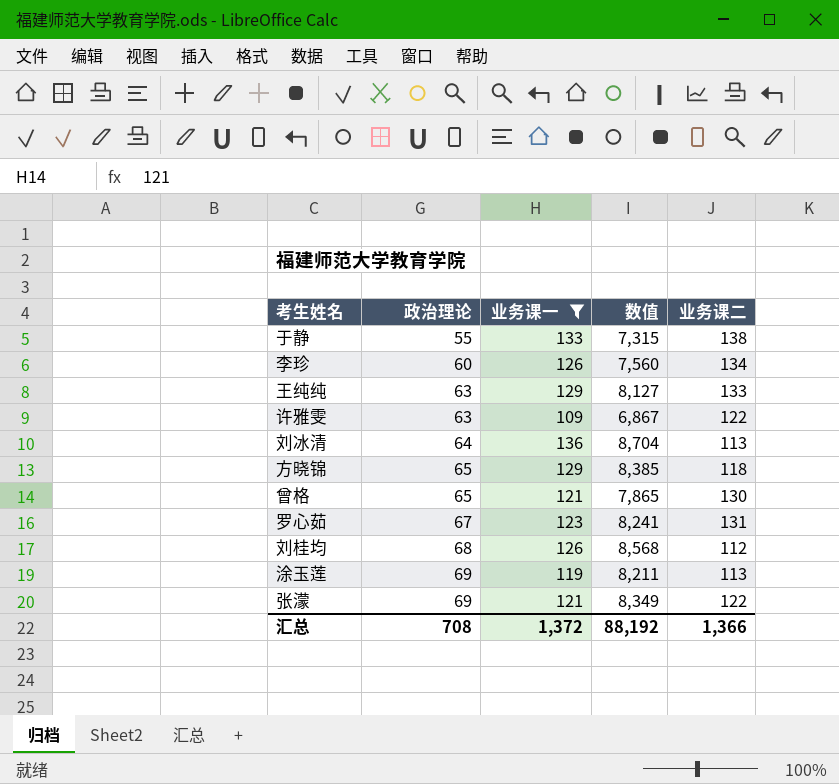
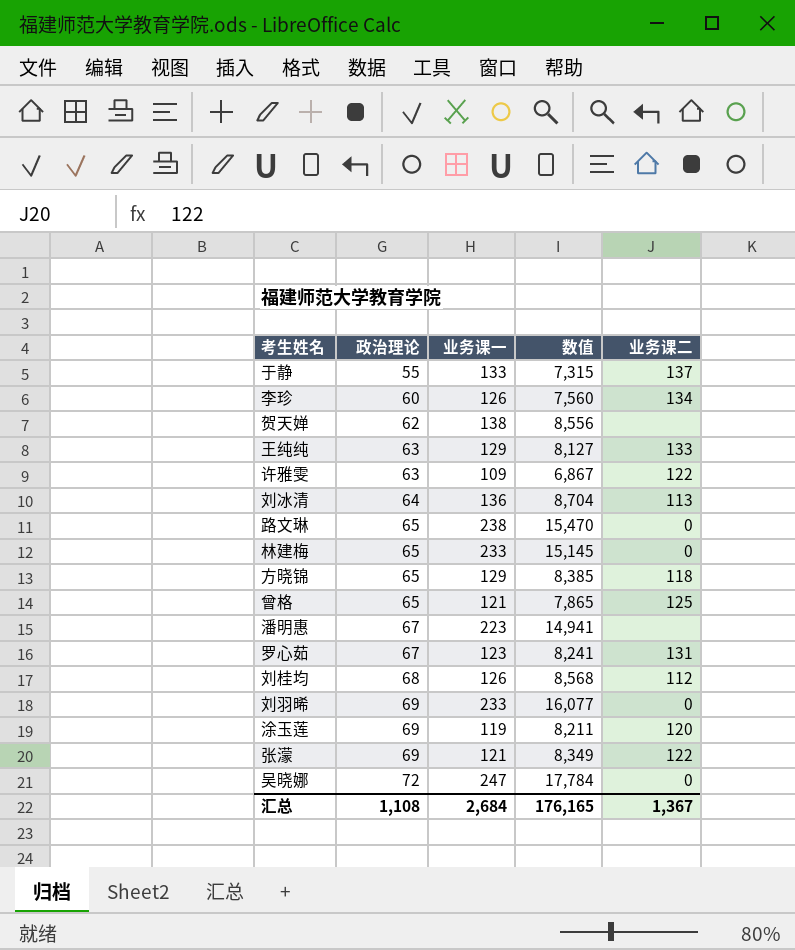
filter: 业务课一 <= 136 -> none
于静 | 业务课二: 138 -> 137
曾格 | 业务课二: 130 -> 125
涂玉莲 | 业务课二: 113 -> 120
汇总 | 政治理论: 708 -> 1,108
汇总 | 业务课一: 1,372 -> 2,684
汇总 | 数值: 88,192 -> 176,165
汇总 | 业务课二: 1,366 -> 1,367

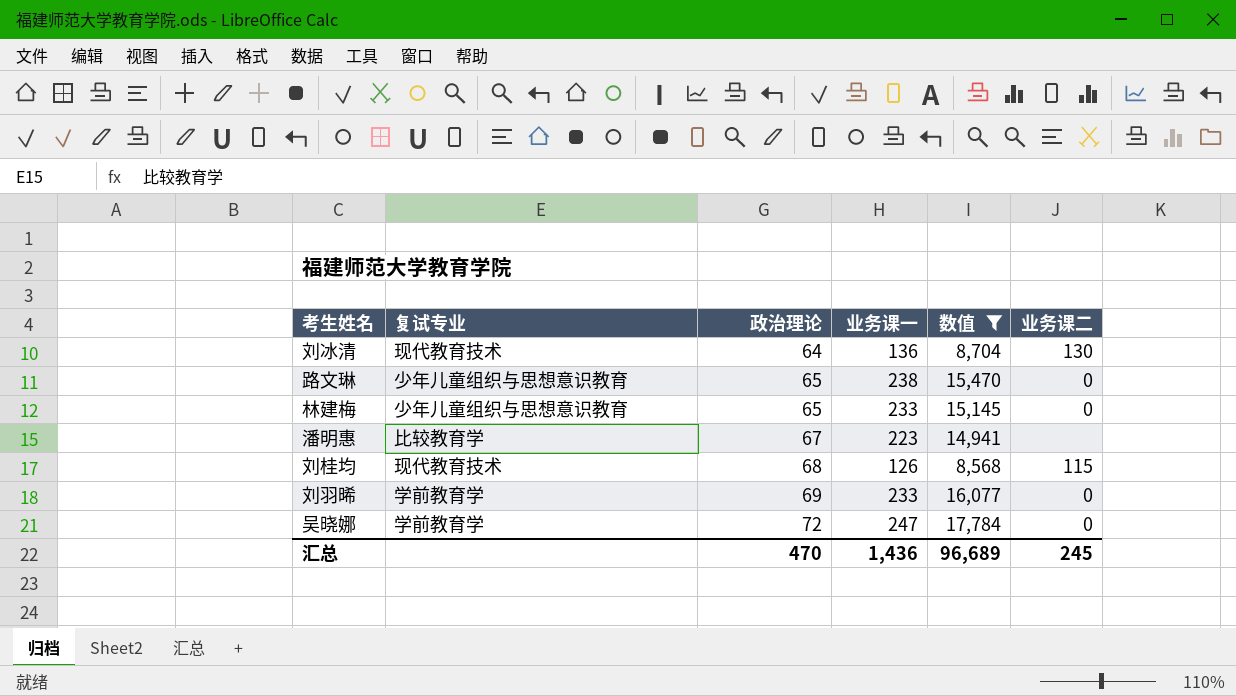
filter: none -> 数值 >= 8,568
column 复试专业 | position: none -> 2
刘冰清 | 业务课二: 113 -> 130
刘桂均 | 业务课二: 112 -> 115
汇总 | 政治理论: 1,108 -> 470
汇总 | 业务课一: 2,684 -> 1,436
汇总 | 数值: 176,165 -> 96,689
汇总 | 业务课二: 1,367 -> 245

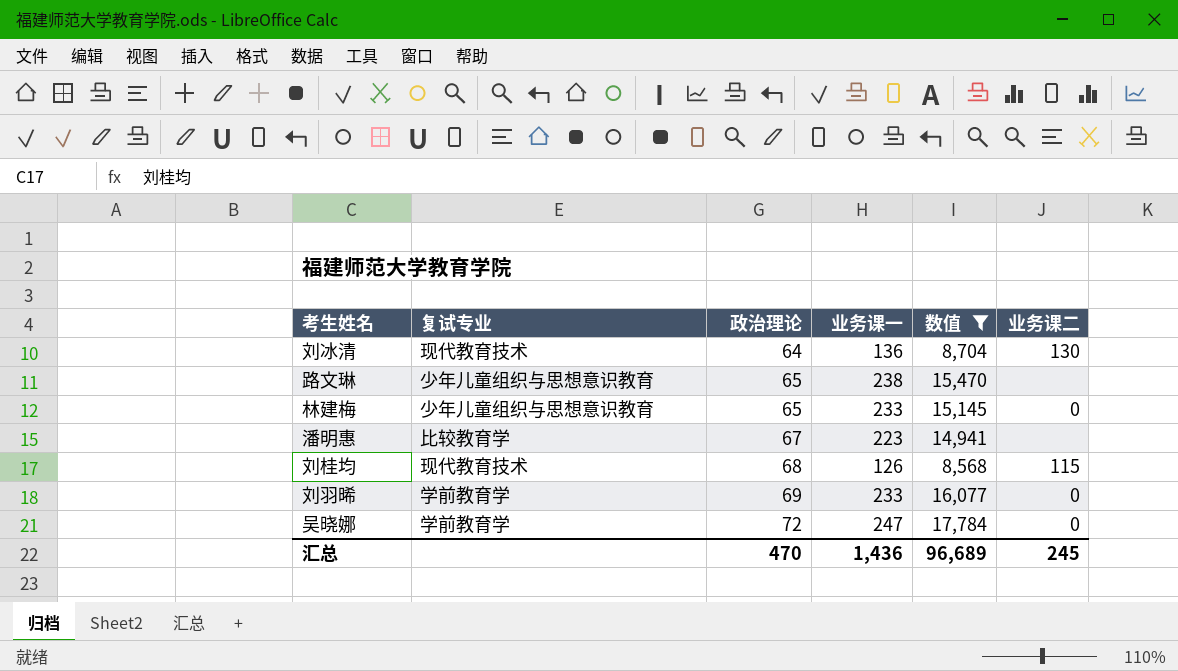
路文琳 | 业务课二: 0 -> none

